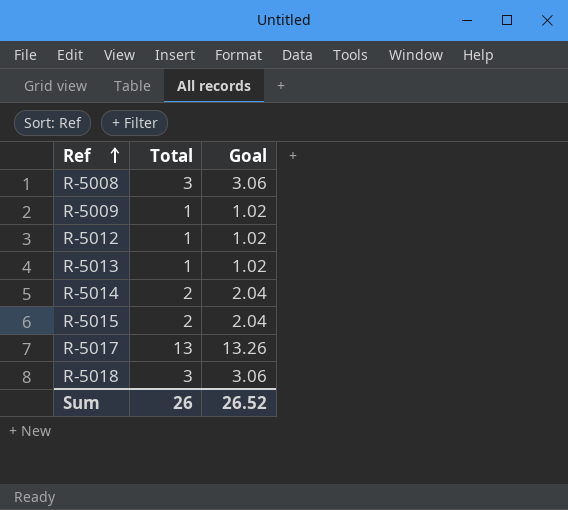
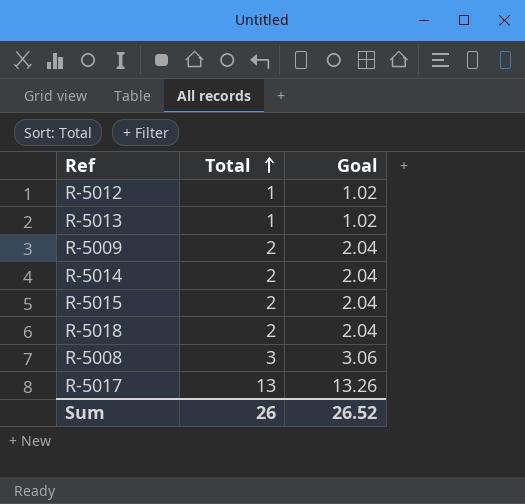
row order: Ref ascending -> Total ascending
R-5009 | Total: 1 -> 2
R-5009 | Goal: 1.02 -> 2.04
R-5018 | Total: 3 -> 2
R-5018 | Goal: 3.06 -> 2.04

